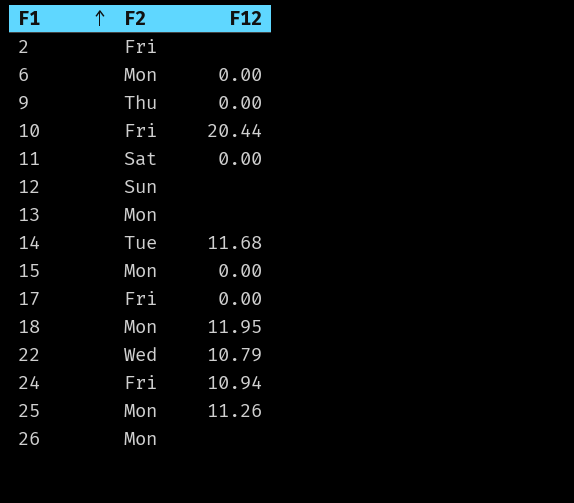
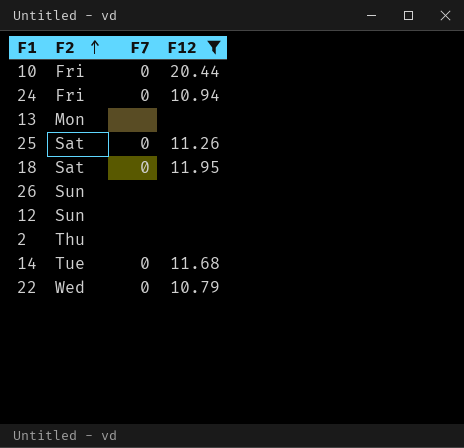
filter: none -> F12 != 0.00
row order: F1 ascending -> F2 ascending
column F7 | position: none -> 3
25 | F2: Mon -> Sat
18 | F2: Mon -> Sat
26 | F2: Mon -> Sun
2 | F2: Fri -> Thu

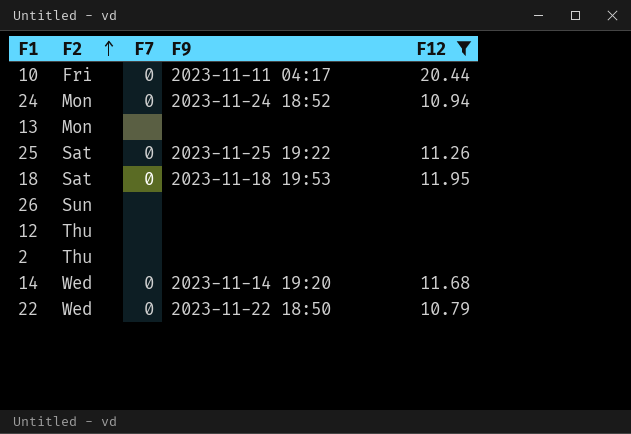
column F9 | position: none -> 4
24 | F2: Fri -> Mon
12 | F2: Sun -> Thu
14 | F2: Tue -> Wed

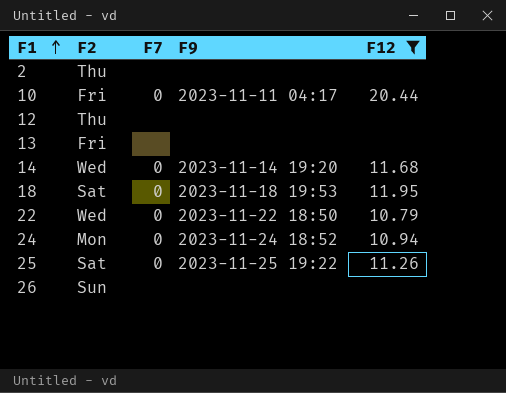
row order: F2 ascending -> F1 ascending
13 | F2: Mon -> Fri

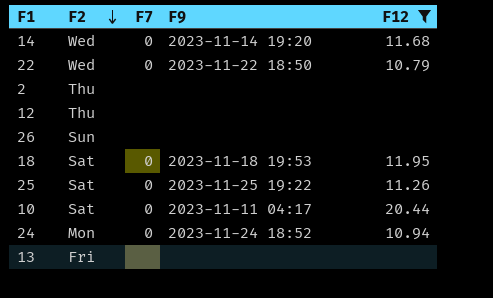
row order: F1 ascending -> F2 descending
10 | F2: Fri -> Sat

